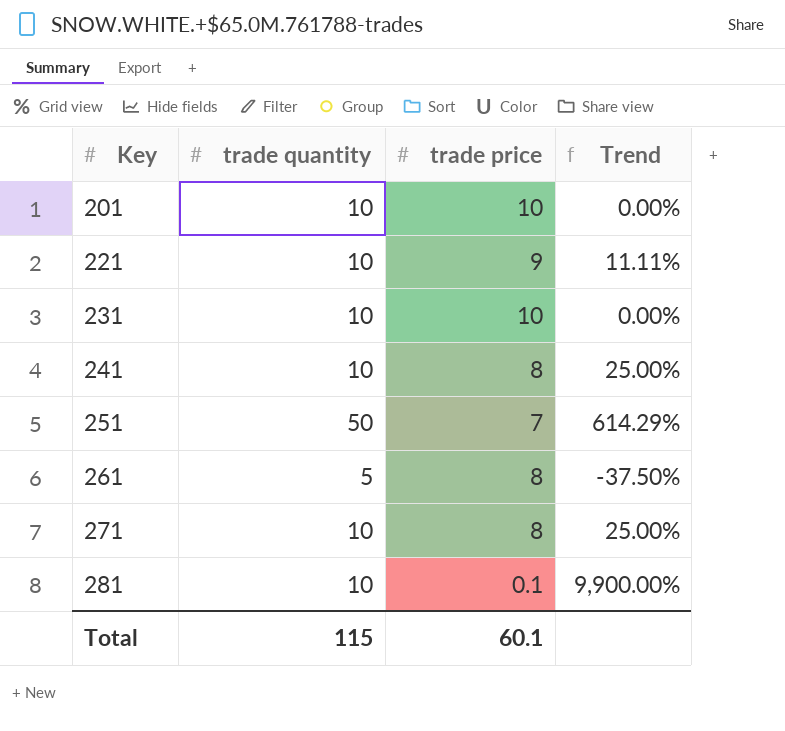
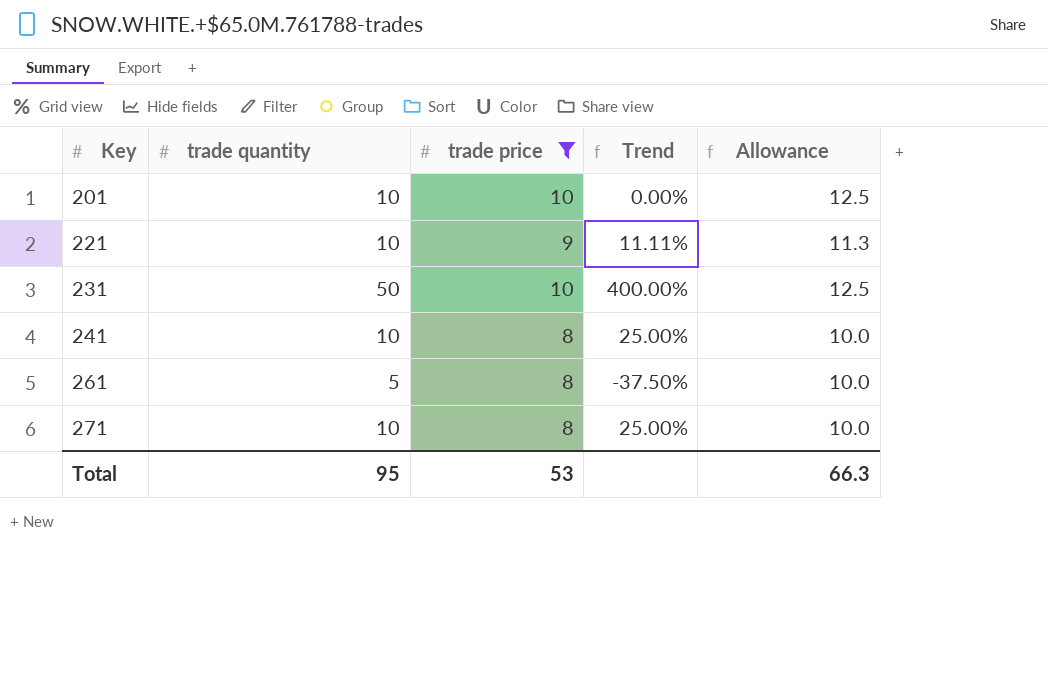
filter: none -> trade price >= 8
column Allowance | formula: none -> [trade price] * 1.25
231 | trade quantity: 10 -> 50
231 | Trend: 0.00% -> 400.00%
Total | trade quantity: 115 -> 95
Total | trade price: 60.1 -> 53

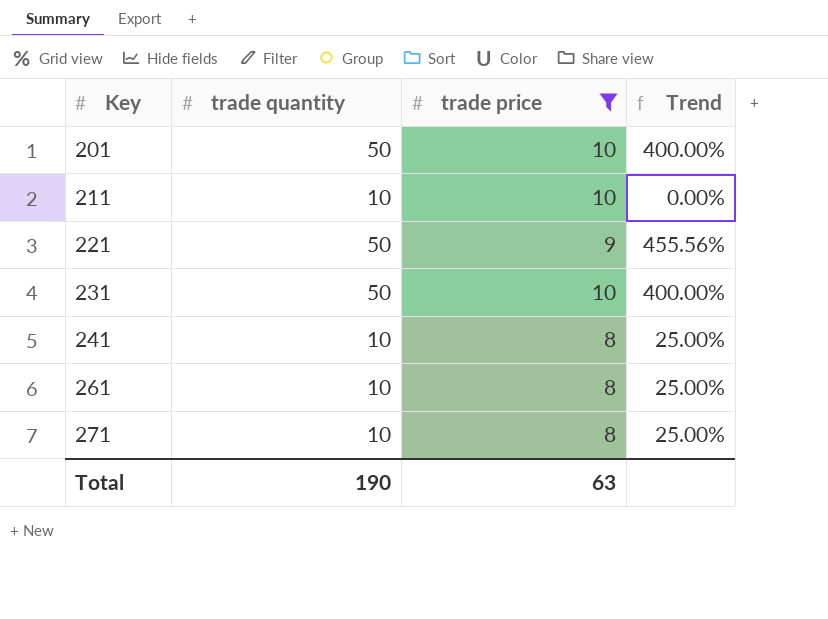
column Allowance | formula: [trade price] * 1.25 -> none
201 | trade quantity: 10 -> 50
201 | Trend: 0.00% -> 400.00%
row 211: none -> 10 | 10 | 0.00%
221 | trade quantity: 10 -> 50
221 | Trend: 11.11% -> 455.56%
261 | trade quantity: 5 -> 10
261 | Trend: -37.50% -> 25.00%
Total | trade quantity: 95 -> 190
Total | trade price: 53 -> 63

